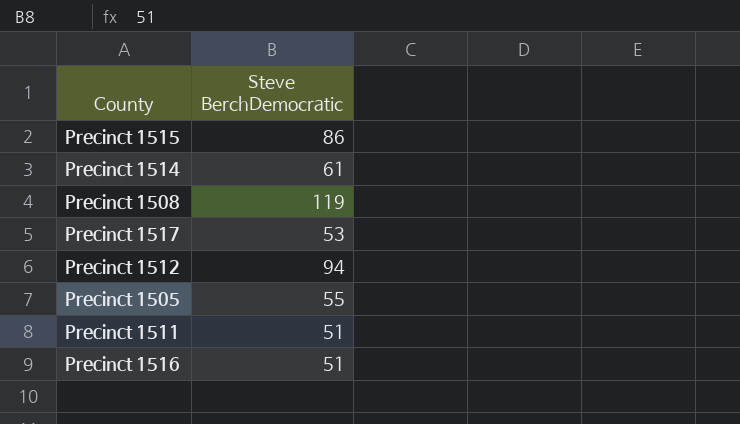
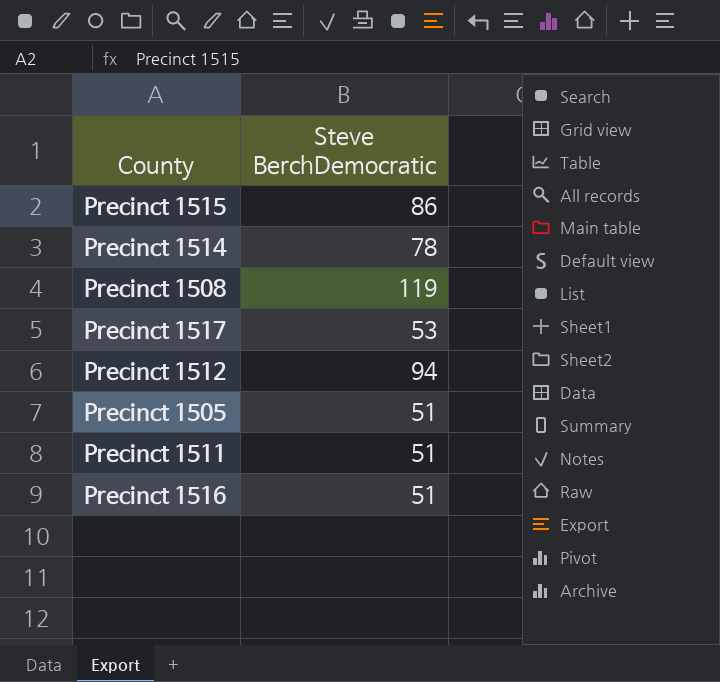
Precinct 1514 | Steve BerchDemocratic: 61 -> 78
Precinct 1505 | Steve BerchDemocratic: 55 -> 51

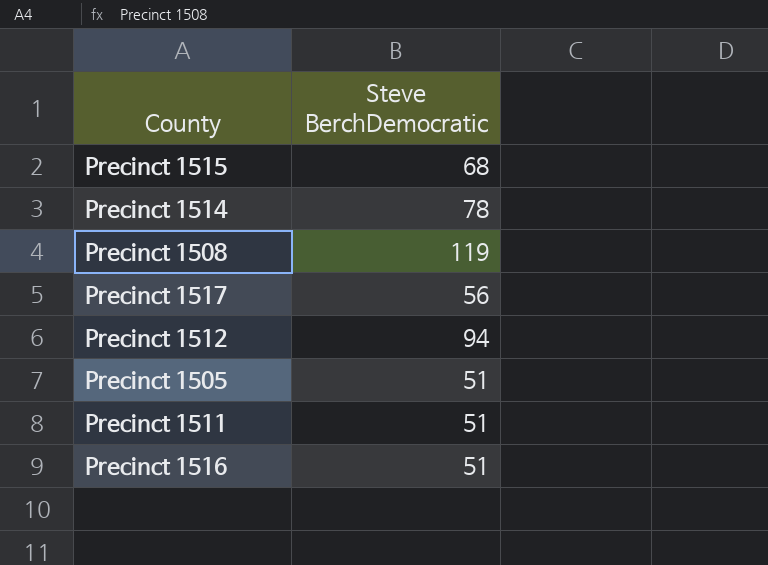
Precinct 1515 | Steve BerchDemocratic: 86 -> 68
Precinct 1517 | Steve BerchDemocratic: 53 -> 56

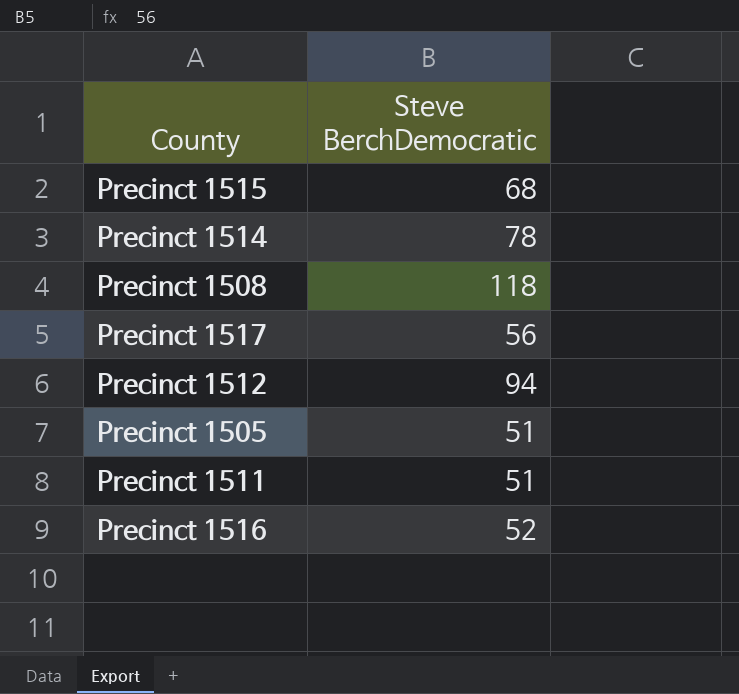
Precinct 1508 | Steve BerchDemocratic: 119 -> 118
Precinct 1516 | Steve BerchDemocratic: 51 -> 52

